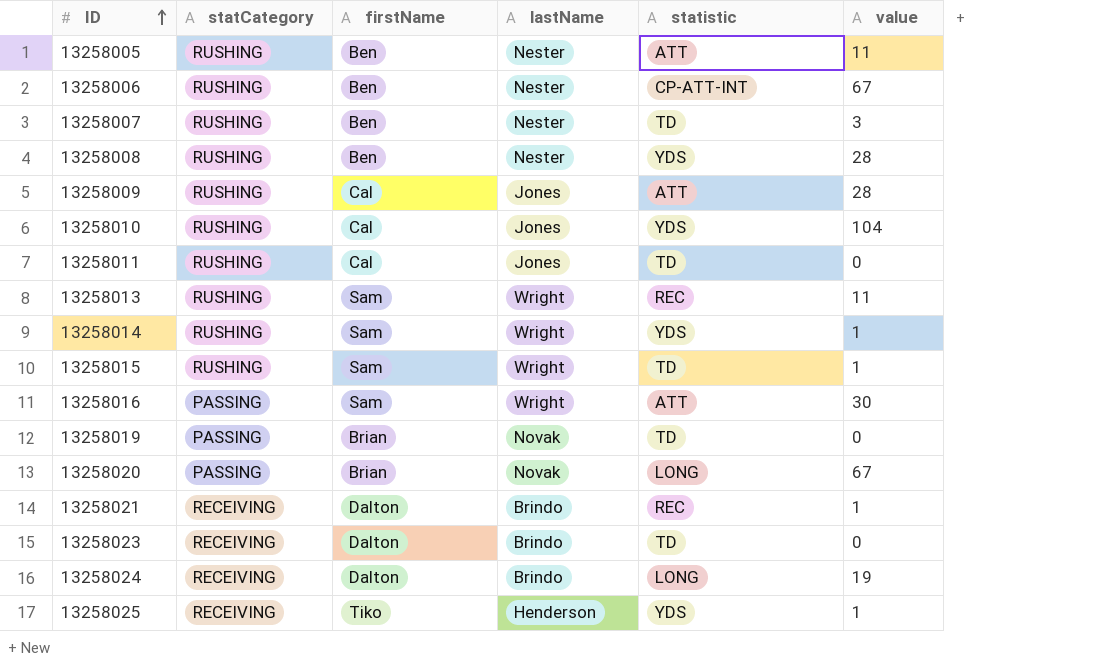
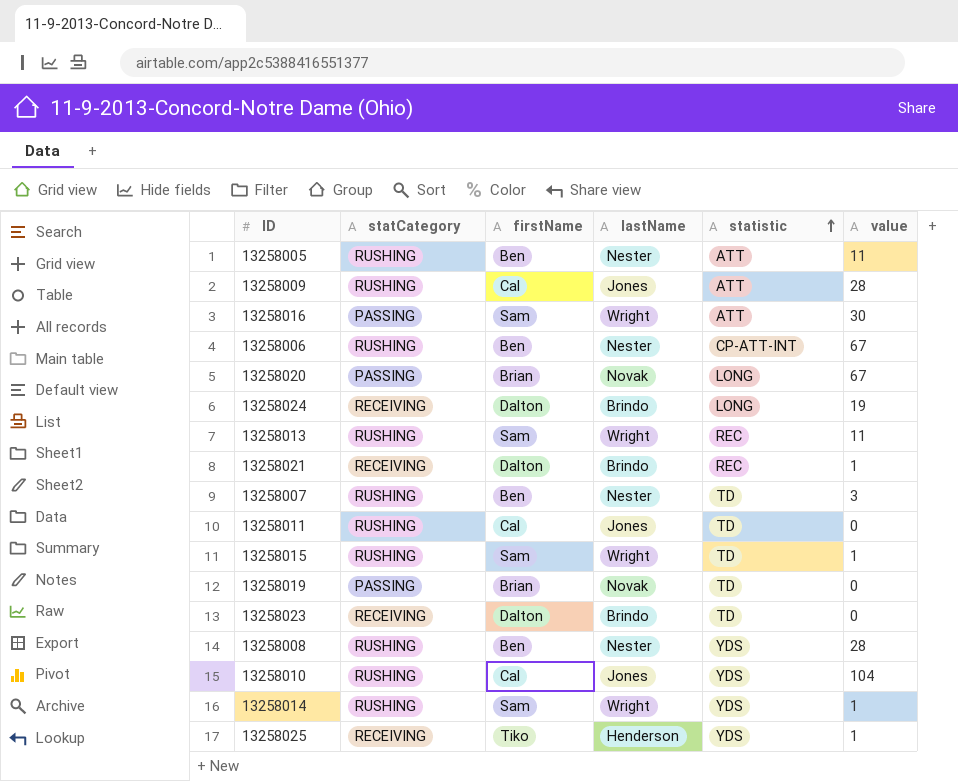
row order: ID ascending -> statistic ascending

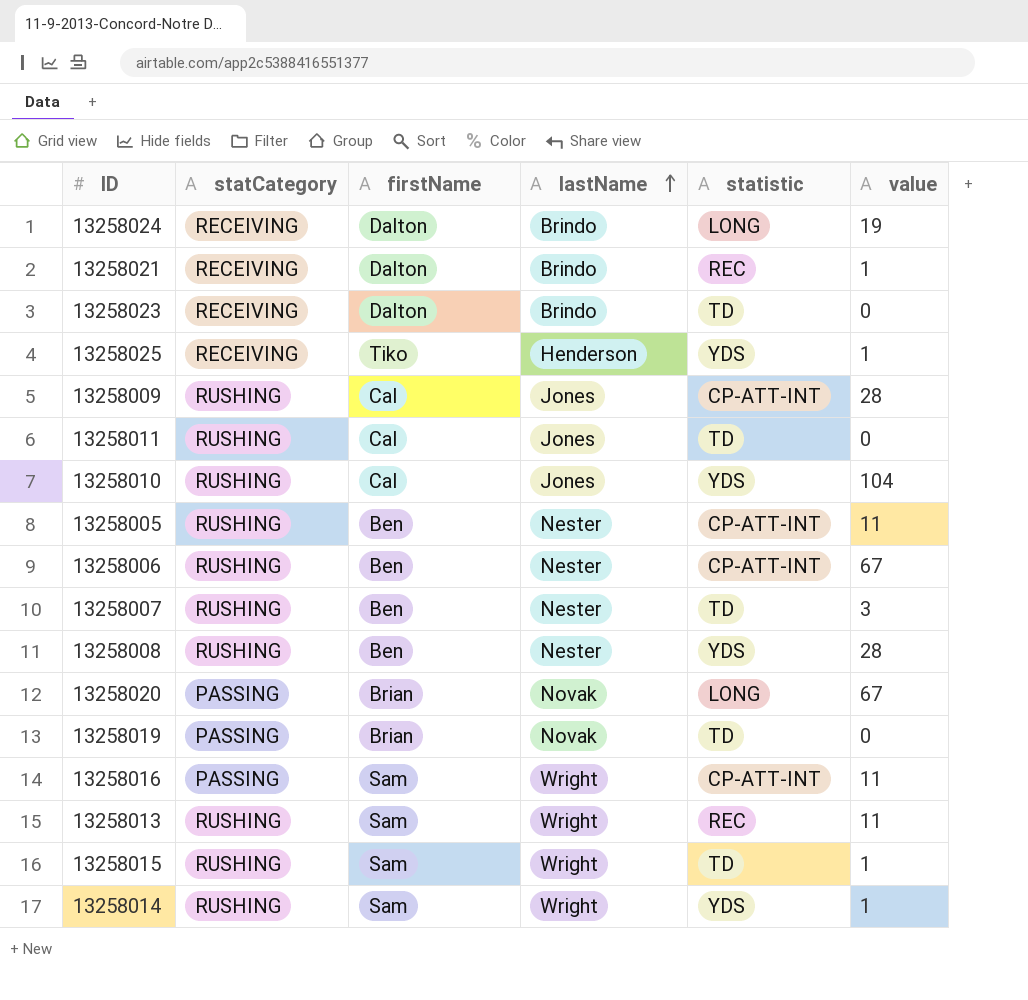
row order: statistic ascending -> lastName ascending
13258009 | statistic: ATT -> CP-ATT-INT
13258005 | statistic: ATT -> CP-ATT-INT
13258016 | statistic: ATT -> CP-ATT-INT
13258016 | value: 30 -> 11

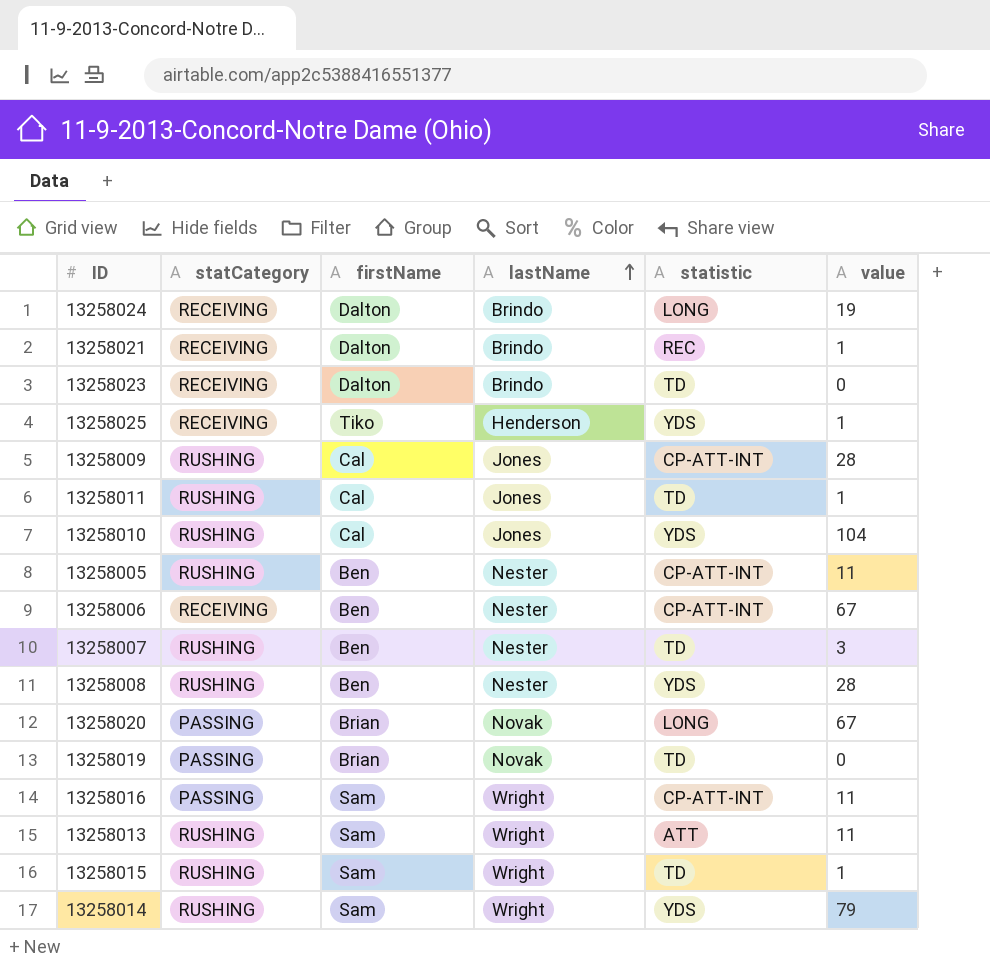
13258011 | value: 0 -> 1
13258006 | statCategory: RUSHING -> RECEIVING
13258013 | statistic: REC -> ATT
13258014 | value: 1 -> 79

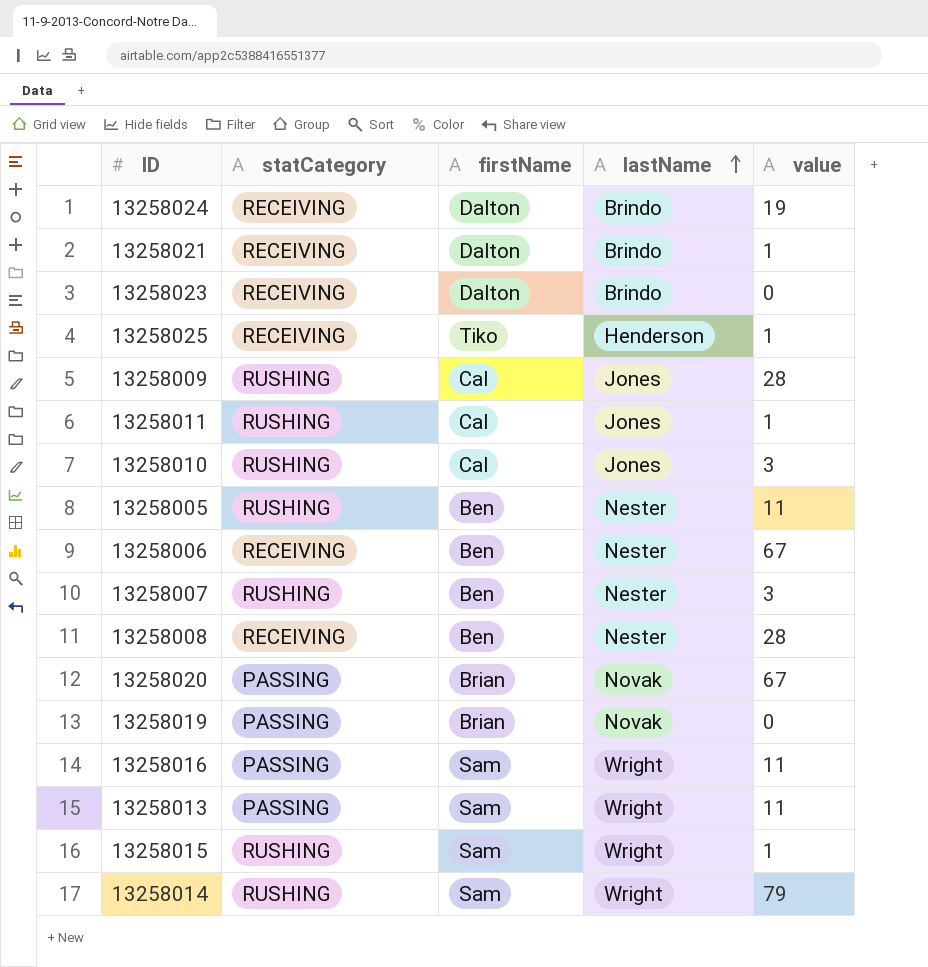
column statistic | position: 5 -> none
13258010 | value: 104 -> 3
13258008 | statCategory: RUSHING -> RECEIVING
13258013 | statCategory: RUSHING -> PASSING

